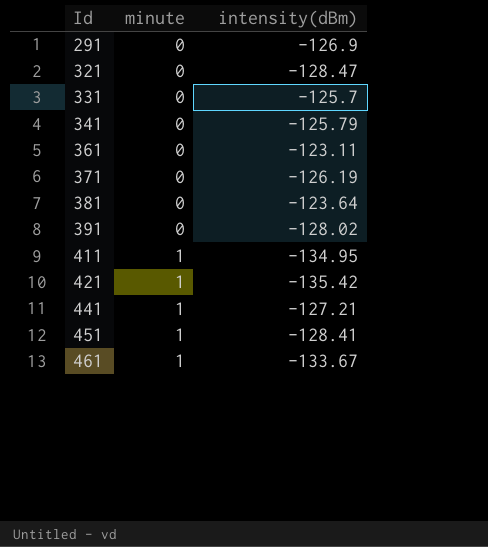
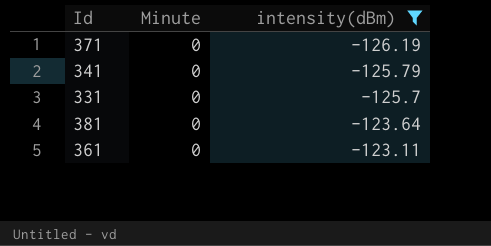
filter: none -> intensity(dBm) >= -126.19
row order: Id ascending -> intensity(dBm) ascending
column name: minute -> Minute

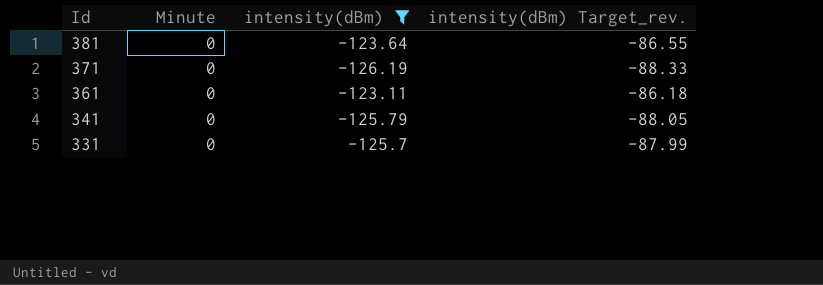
row order: intensity(dBm) ascending -> Id descending
column intensity(dBm) Target_rev. | formula: none -> [intensity(dBm)] * 0.7

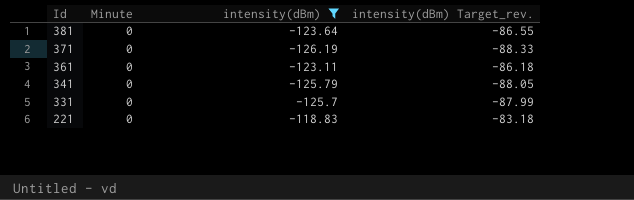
row 221: none -> 0 | -118.83 | -83.18

